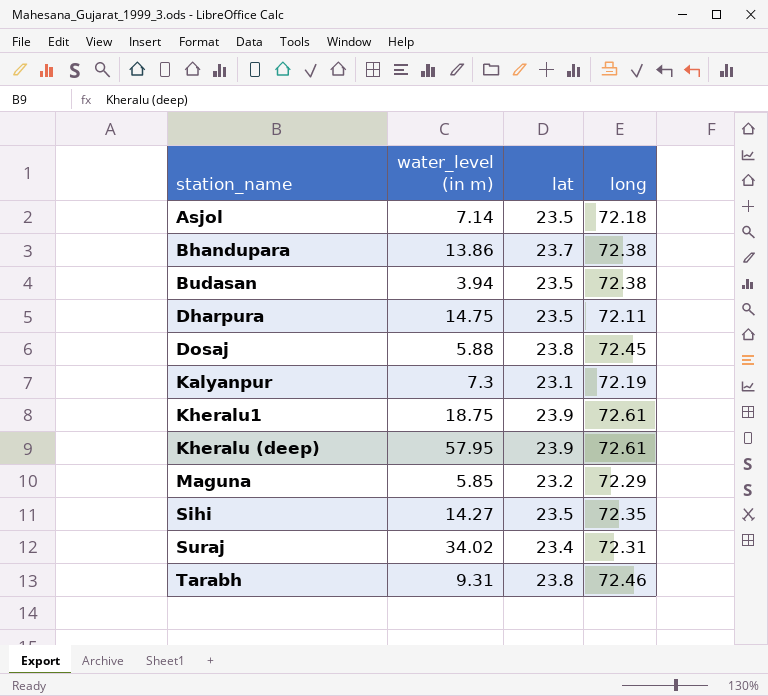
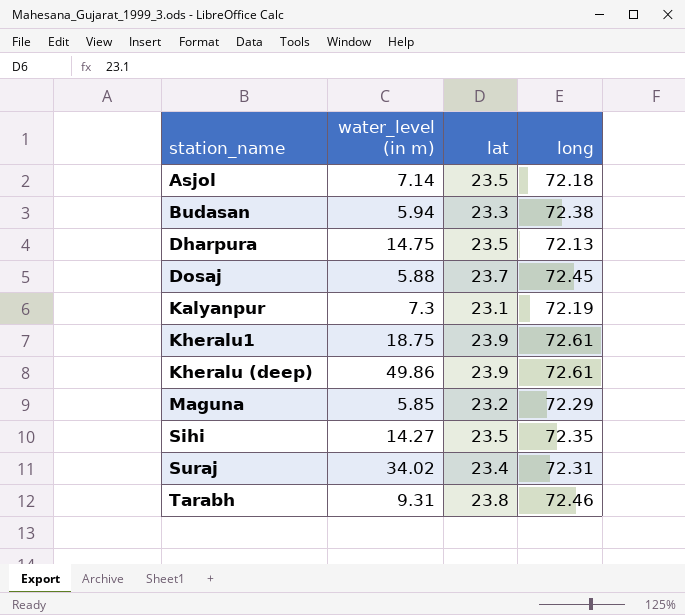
row Bhandupara: 13.86 | 23.7 | 72.38 -> none
Budasan | water_level (in m): 3.94 -> 5.94
Budasan | lat: 23.5 -> 23.3
Dharpura | long: 72.11 -> 72.13
Dosaj | lat: 23.8 -> 23.7
Kheralu (deep) | water_level (in m): 57.95 -> 49.86

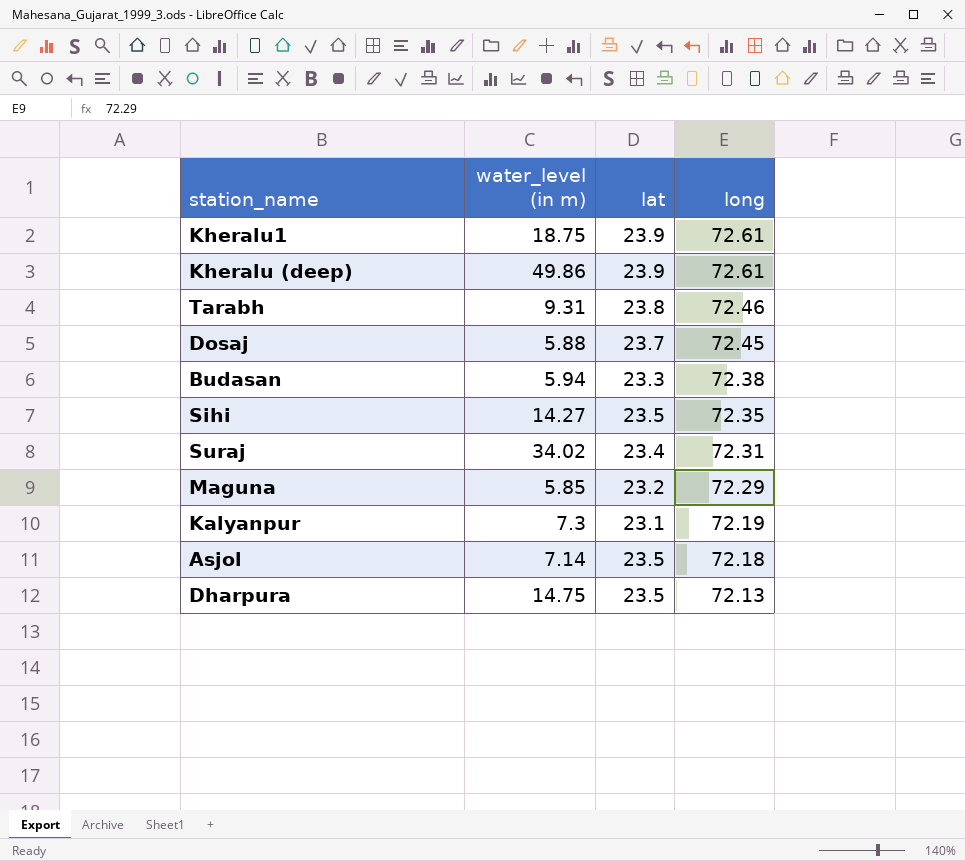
row order: station_name ascending -> long descending

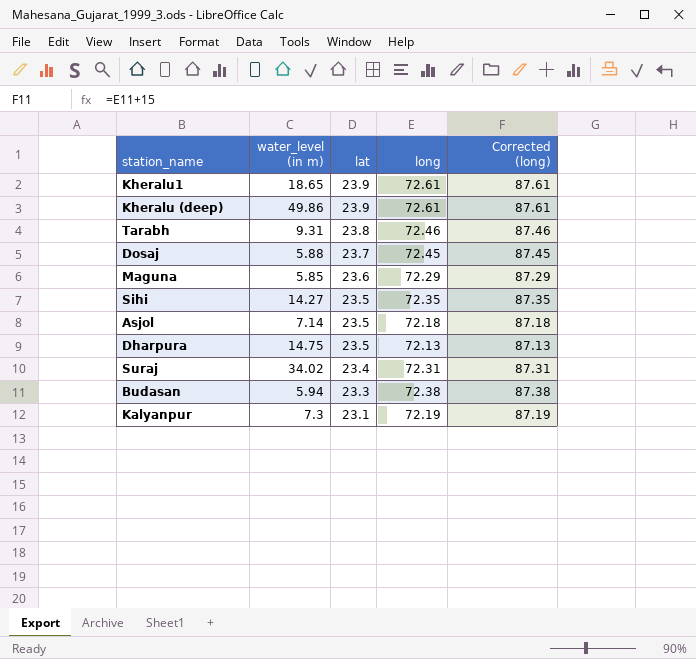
row order: long descending -> lat descending
column Corrected (long) | formula: none -> [long] + 15
Kheralu1 | water_level (in m): 18.75 -> 18.65
Maguna | lat: 23.2 -> 23.6

